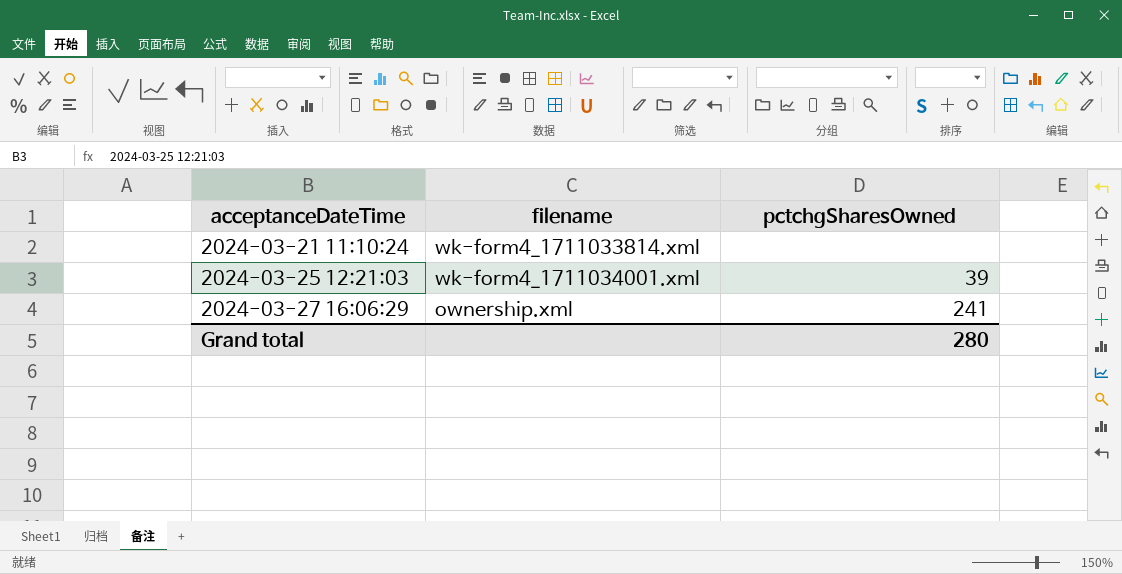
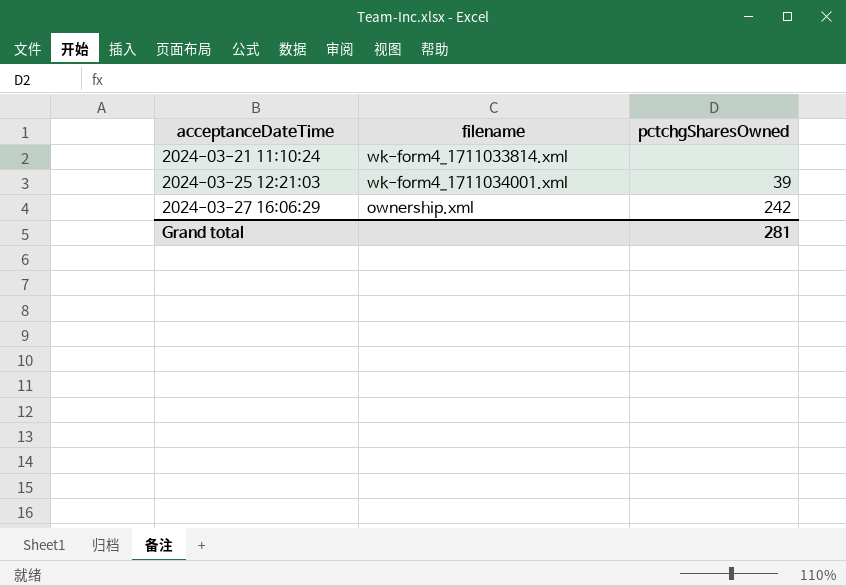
2024-03-27 16:06:29 | pctchgSharesOwned: 241 -> 242
Grand total | pctchgSharesOwned: 280 -> 281

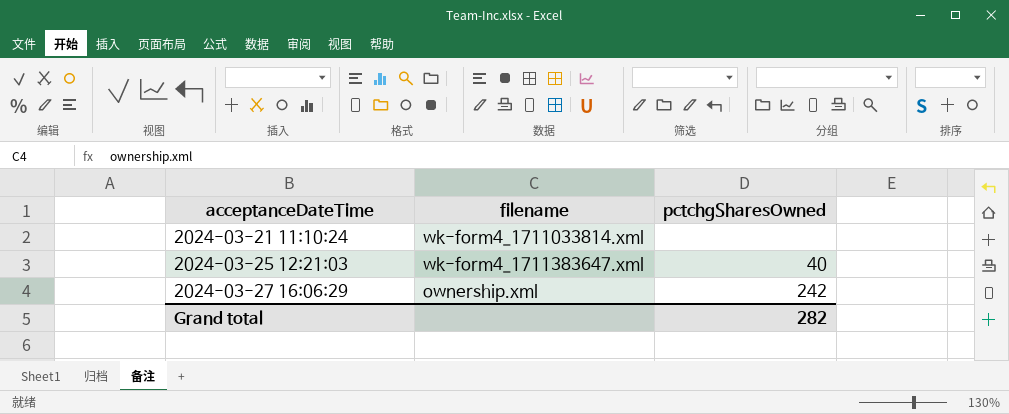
2024-03-25 12:21:03 | filename: wk-form4_1711034001.xml -> wk-form4_1711383647.xml
2024-03-25 12:21:03 | pctchgSharesOwned: 39 -> 40
Grand total | pctchgSharesOwned: 281 -> 282

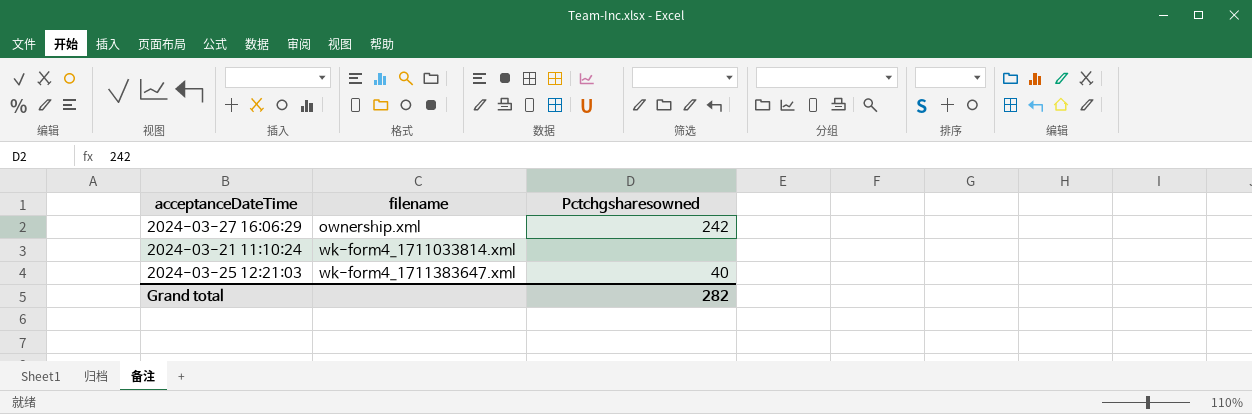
row order: acceptanceDateTime ascending -> filename ascending
column name: pctchgSharesOwned -> Pctchgsharesowned

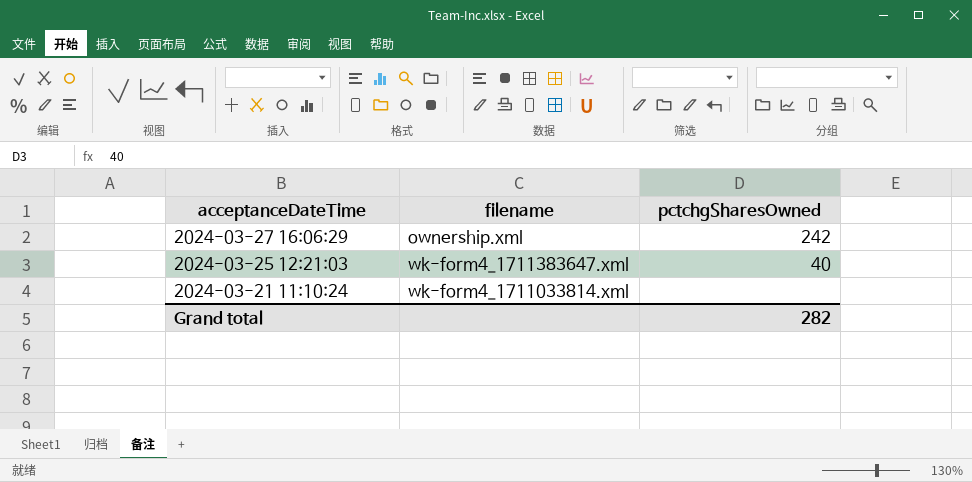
row order: filename ascending -> acceptanceDateTime descending
column name: Pctchgsharesowned -> pctchgSharesOwned

